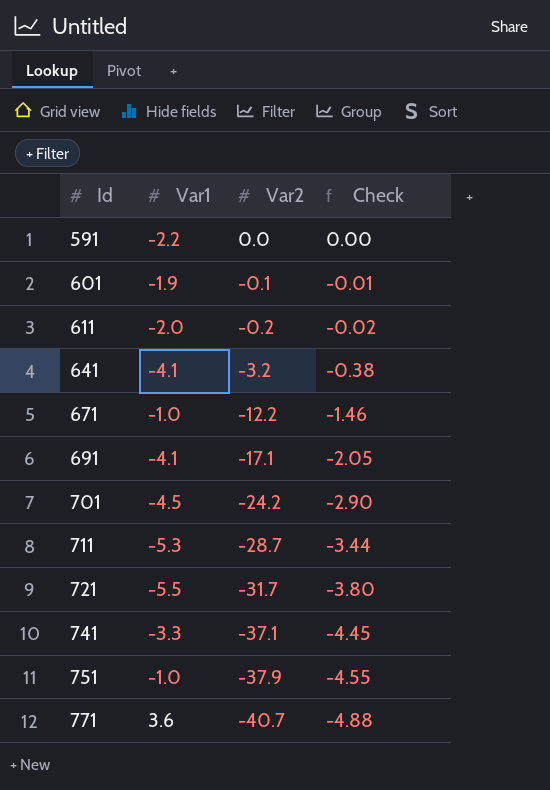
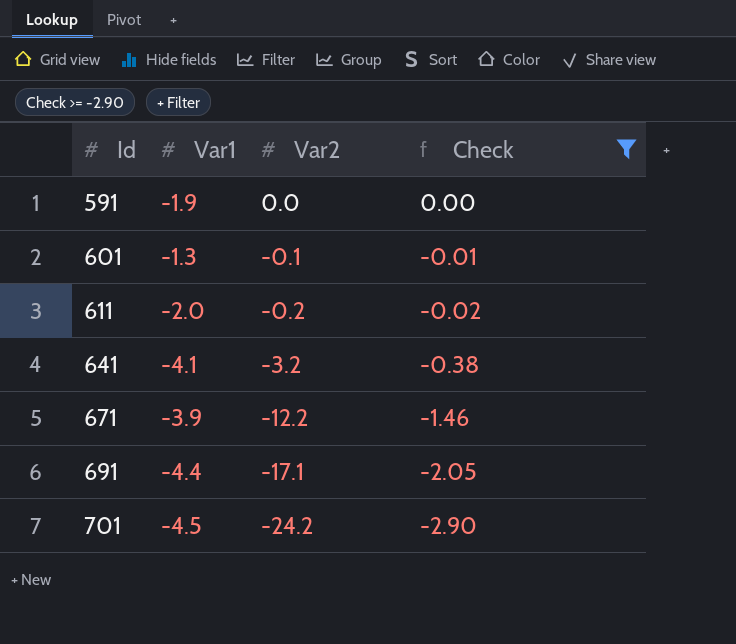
filter: none -> Check >= -2.90
591 | Var1: -2.2 -> -1.9
601 | Var1: -1.9 -> -1.3
671 | Var1: -1.0 -> -3.9
691 | Var1: -4.1 -> -4.4

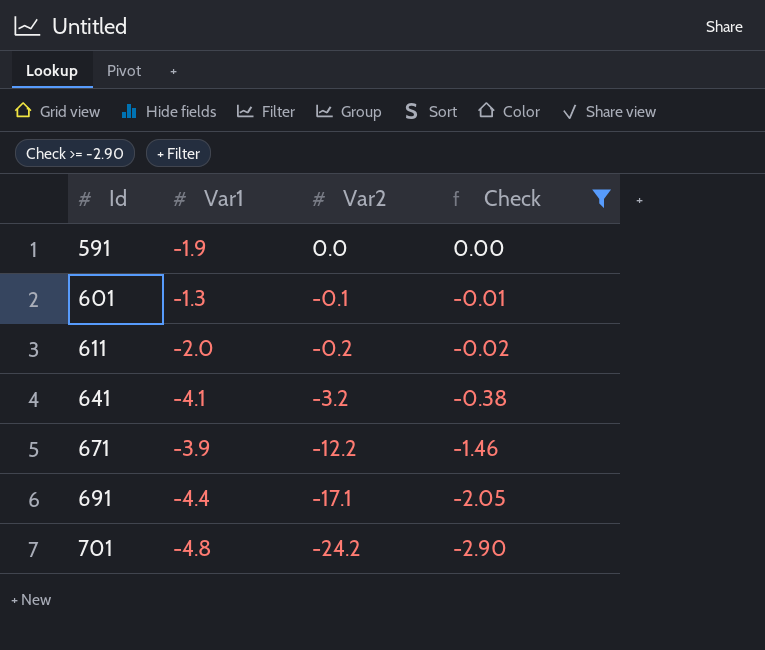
701 | Var1: -4.5 -> -4.8

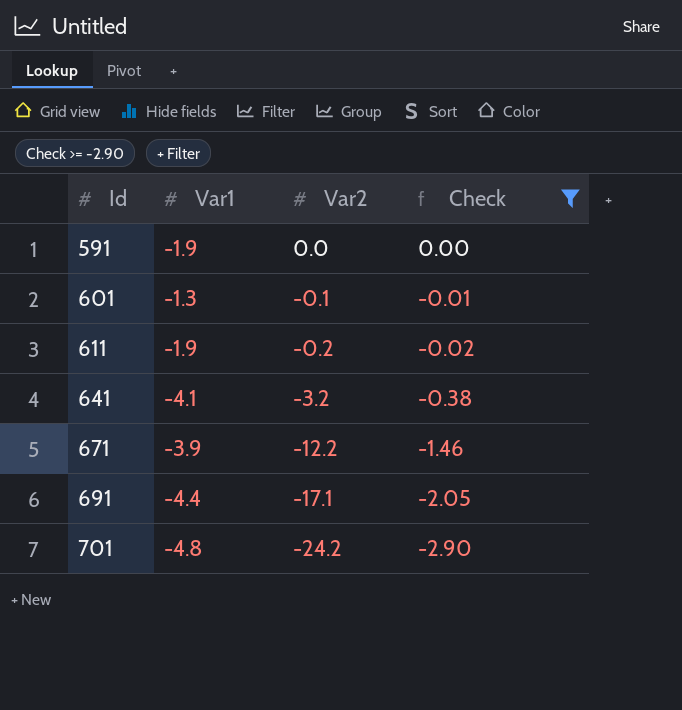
611 | Var1: -2.0 -> -1.9

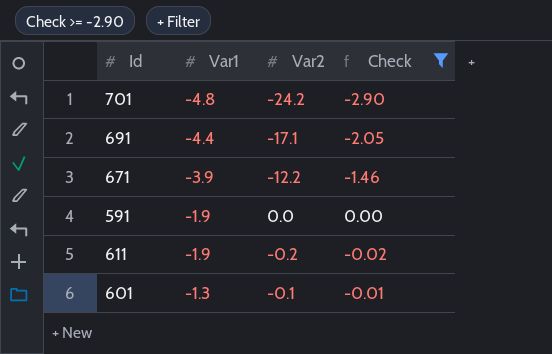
row order: Id ascending -> Var1 ascending
row 641: -4.1 | -3.2 | -0.38 -> none

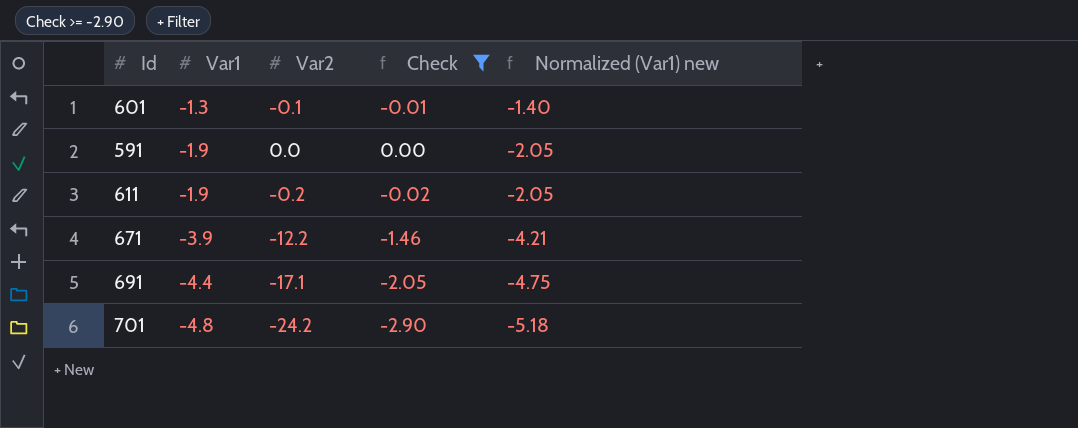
row order: Var1 ascending -> Var1 descending
column Normalized (Var1) new | formula: none -> [Var1] * 1.08

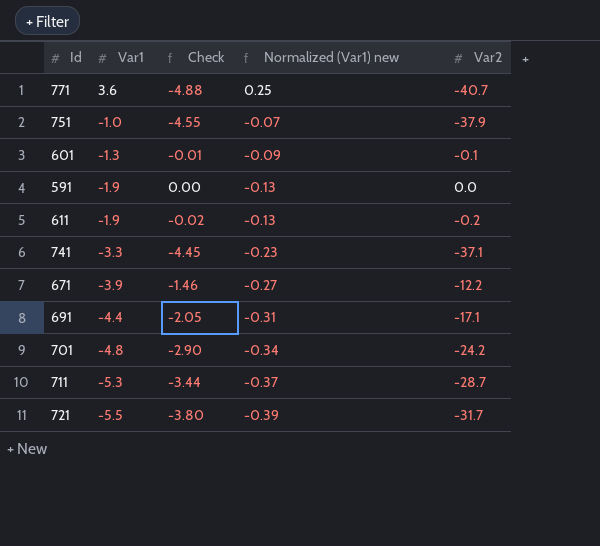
filter: Check >= -2.90 -> none
column Normalized (Var1) new | formula: [Var1] * 1.08 -> [Var1] * 0.07
column Var2 | position: 3 -> 5

